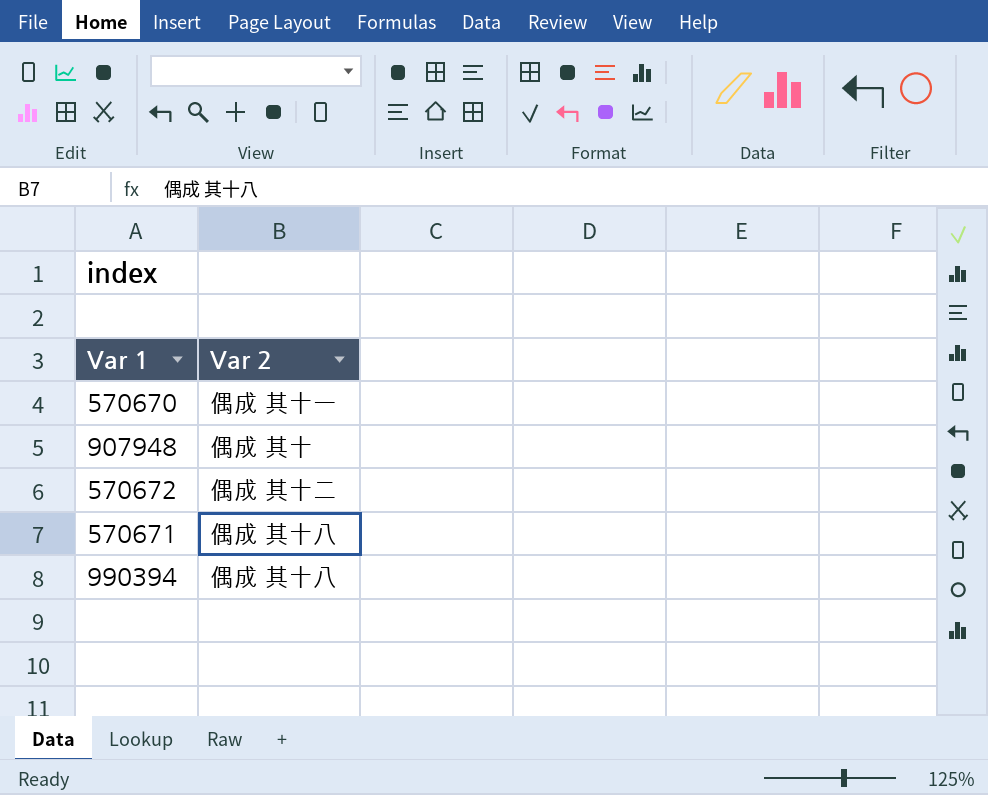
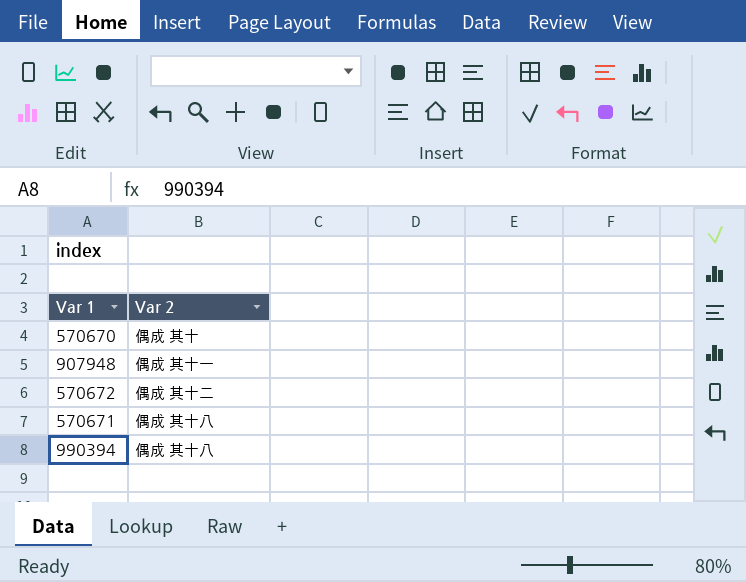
570670 | Var 2: 偶成 其十一 -> 偶成 其十
907948 | Var 2: 偶成 其十 -> 偶成 其十一

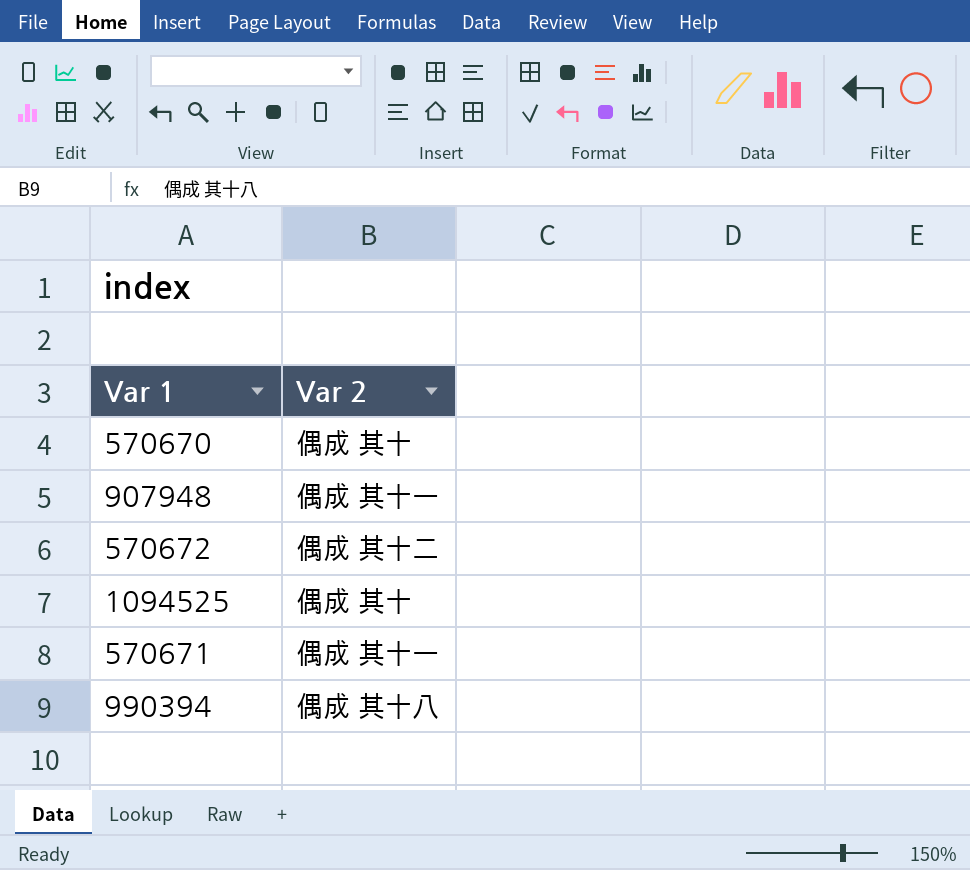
row 1094525: none -> 偶成 其十
570671 | Var 2: 偶成 其十八 -> 偶成 其十一

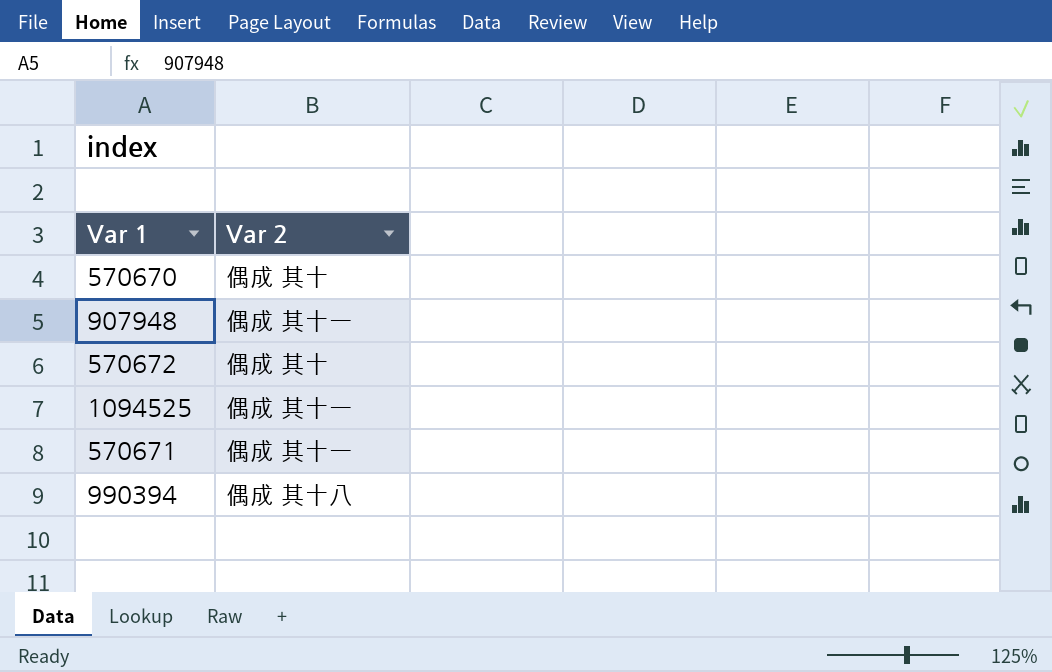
570672 | Var 2: 偶成 其十二 -> 偶成 其十
1094525 | Var 2: 偶成 其十 -> 偶成 其十一

